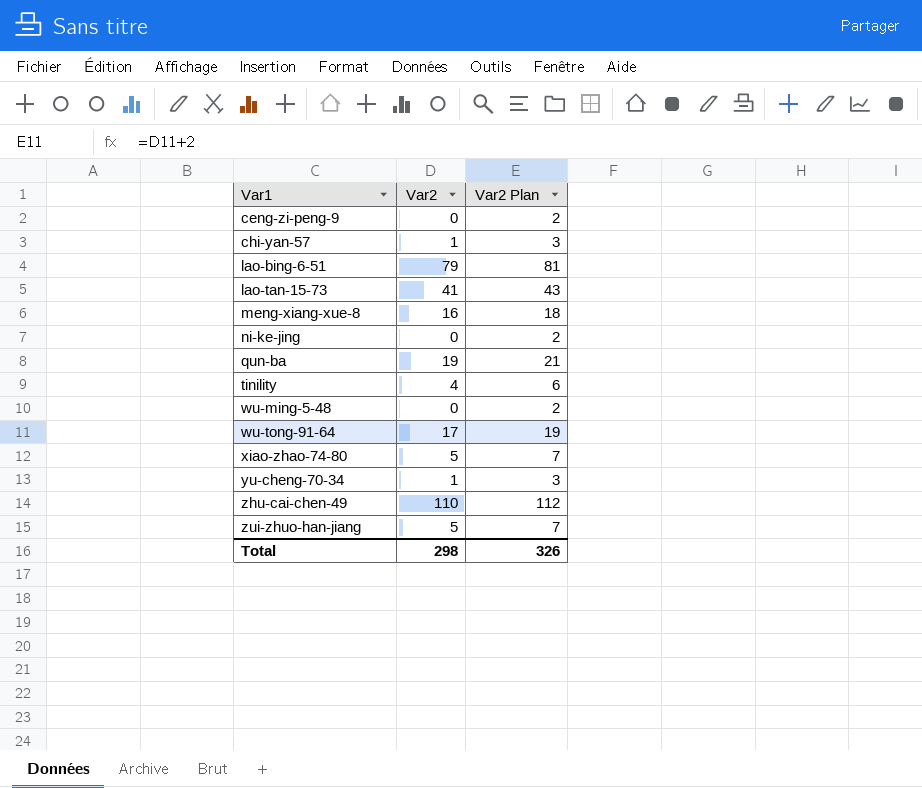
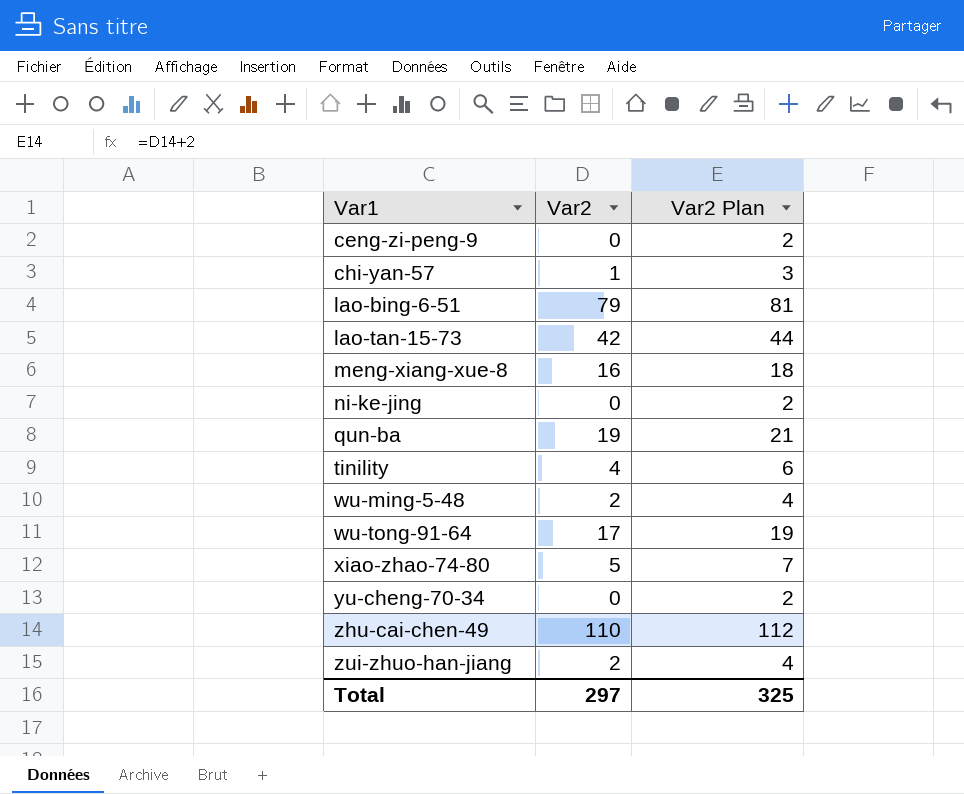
lao-tan-15-73 | Var2: 41 -> 42
lao-tan-15-73 | Var2 Plan: 43 -> 44
wu-ming-5-48 | Var2: 0 -> 2
wu-ming-5-48 | Var2 Plan: 2 -> 4
yu-cheng-70-34 | Var2: 1 -> 0
yu-cheng-70-34 | Var2 Plan: 3 -> 2
zui-zhuo-han-jiang | Var2: 5 -> 2
zui-zhuo-han-jiang | Var2 Plan: 7 -> 4
Total | Var2: 298 -> 297
Total | Var2 Plan: 326 -> 325

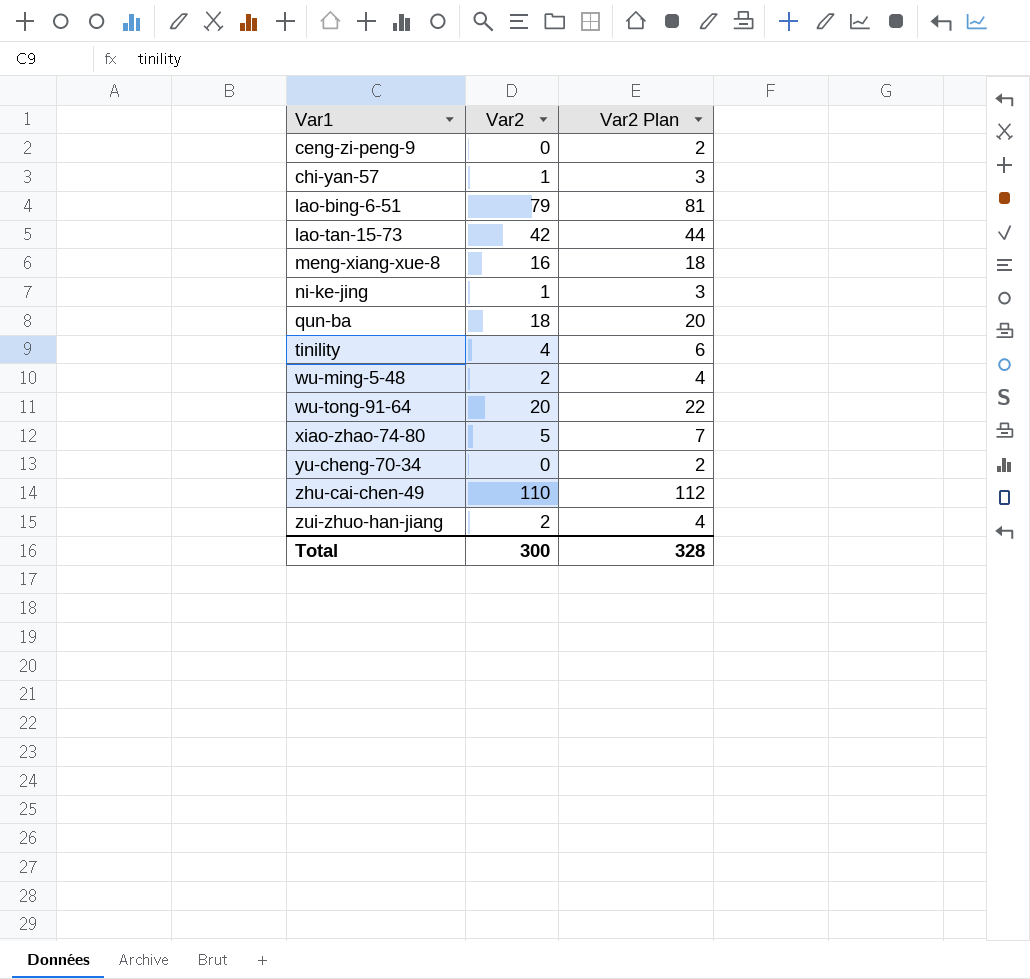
ni-ke-jing | Var2: 0 -> 1
ni-ke-jing | Var2 Plan: 2 -> 3
qun-ba | Var2: 19 -> 18
qun-ba | Var2 Plan: 21 -> 20
wu-tong-91-64 | Var2: 17 -> 20
wu-tong-91-64 | Var2 Plan: 19 -> 22
Total | Var2: 297 -> 300
Total | Var2 Plan: 325 -> 328

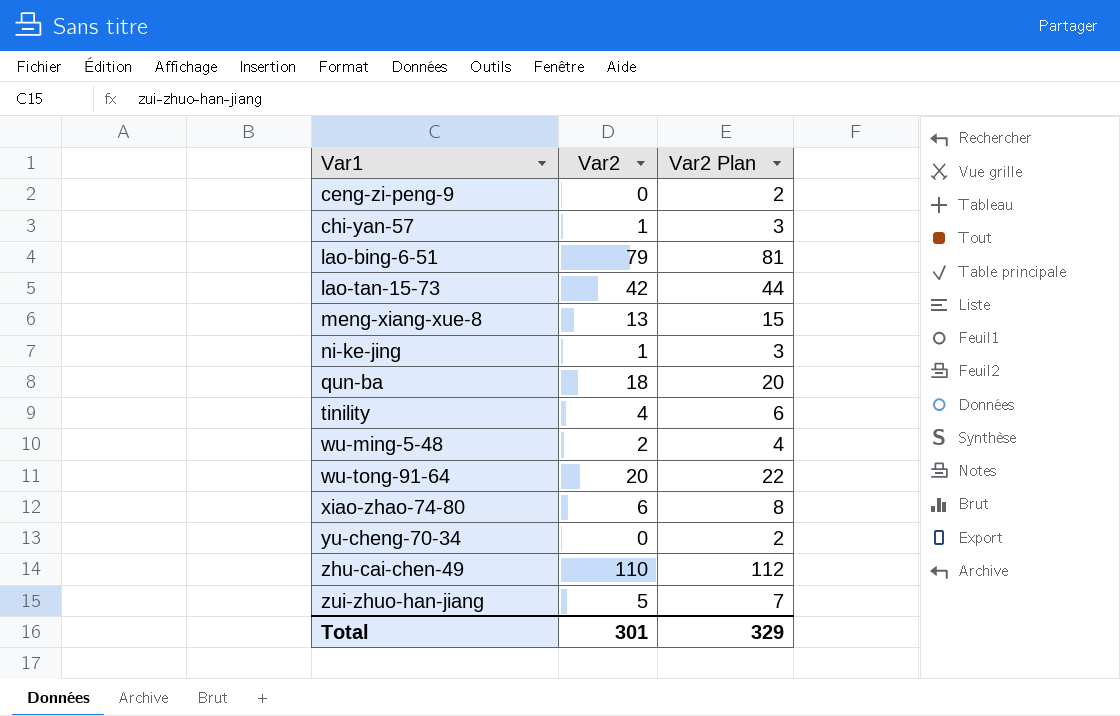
meng-xiang-xue-8 | Var2: 16 -> 13
meng-xiang-xue-8 | Var2 Plan: 18 -> 15
xiao-zhao-74-80 | Var2: 5 -> 6
xiao-zhao-74-80 | Var2 Plan: 7 -> 8
zui-zhuo-han-jiang | Var2: 2 -> 5
zui-zhuo-han-jiang | Var2 Plan: 4 -> 7
Total | Var2: 300 -> 301
Total | Var2 Plan: 328 -> 329

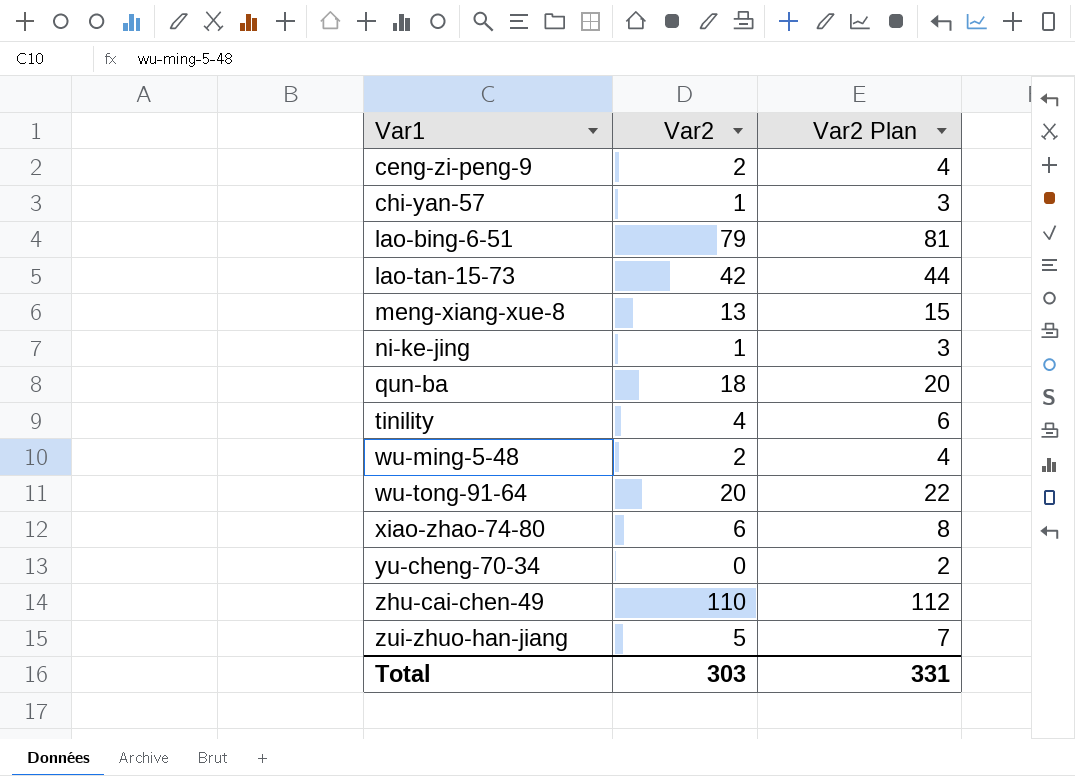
ceng-zi-peng-9 | Var2: 0 -> 2
ceng-zi-peng-9 | Var2 Plan: 2 -> 4
Total | Var2: 301 -> 303
Total | Var2 Plan: 329 -> 331

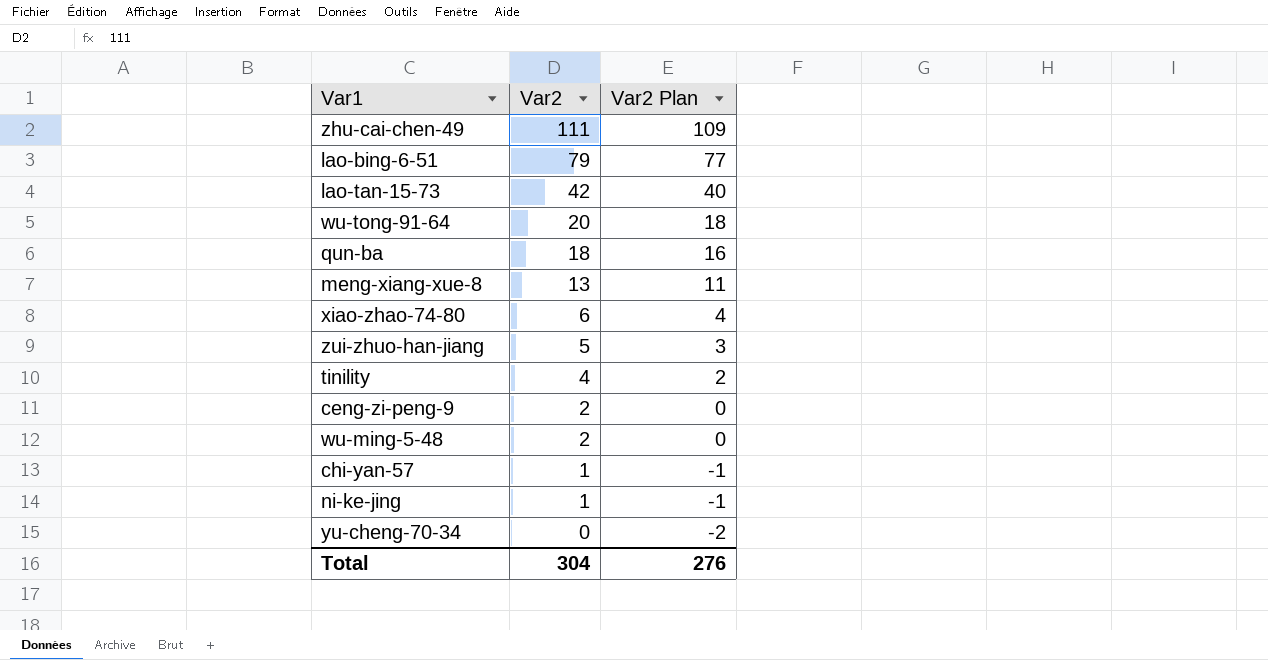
row order: Var1 ascending -> Var2 descending
column Var2 Plan | formula: [Var2] + 2 -> [Var2] - 2
zhu-cai-chen-49 | Var2: 110 -> 111
Total | Var2: 303 -> 304
Total | Var2 Plan: 331 -> 276

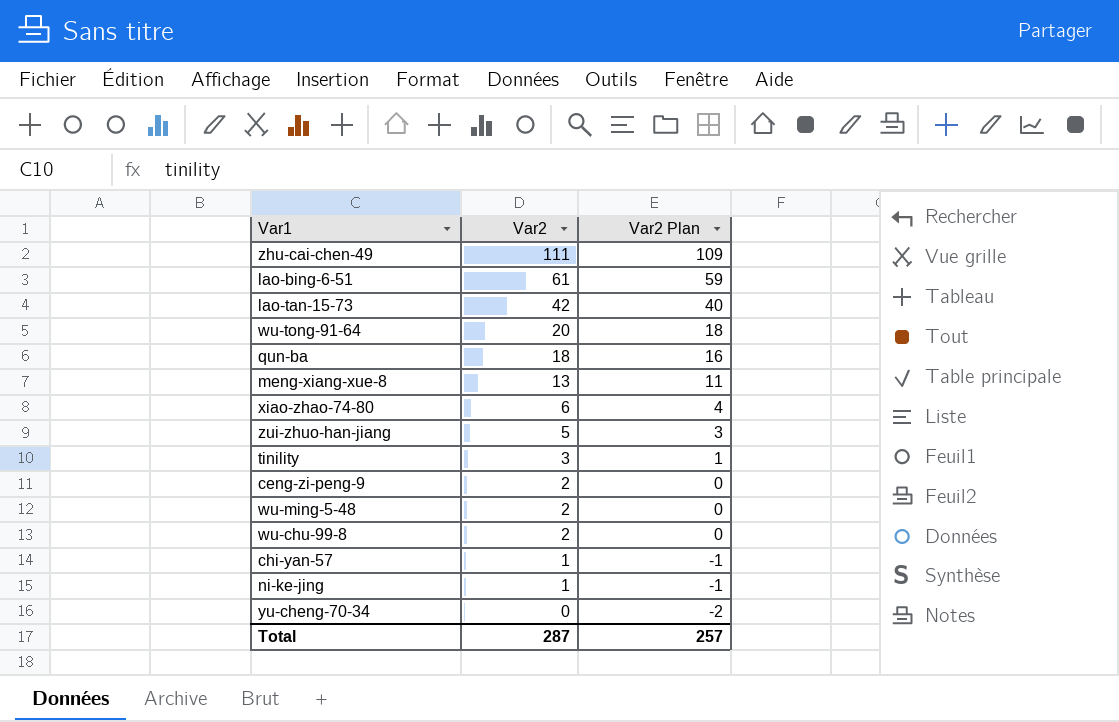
lao-bing-6-51 | Var2: 79 -> 61
lao-bing-6-51 | Var2 Plan: 77 -> 59
tinility | Var2: 4 -> 3
tinility | Var2 Plan: 2 -> 1
row wu-chu-99-8: none -> 2 | 0
Total | Var2: 304 -> 287
Total | Var2 Plan: 276 -> 257

